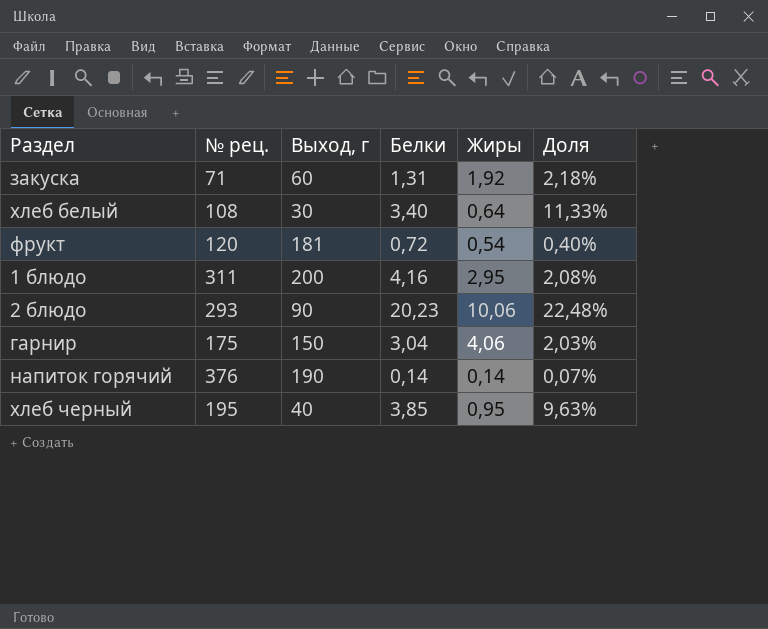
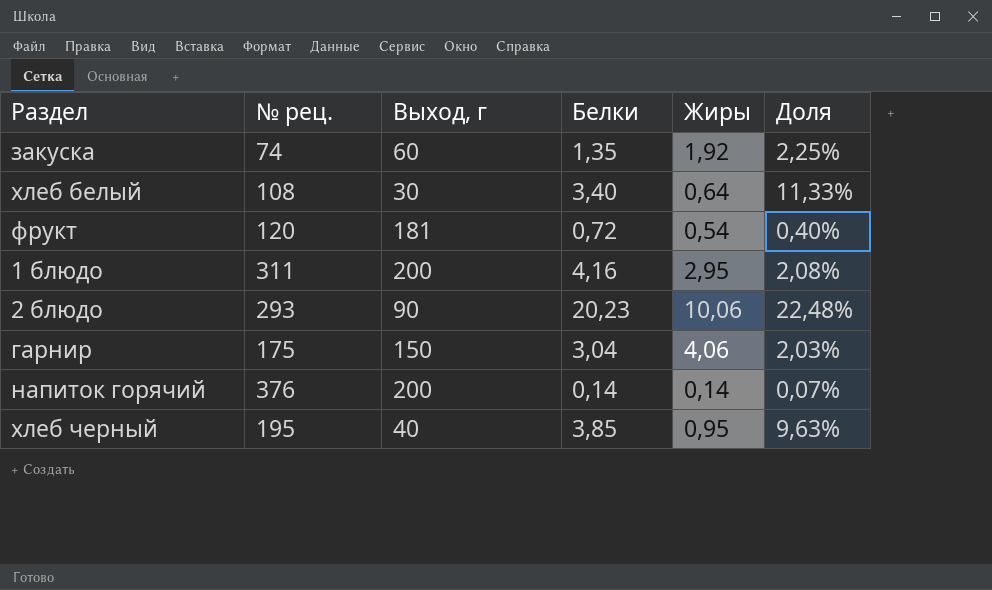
закуска | № рец.: 71 -> 74
закуска | Белки: 1,31 -> 1,35
закуска | Доля: 2,18% -> 2,25%
напиток горячий | Выход, г: 190 -> 200

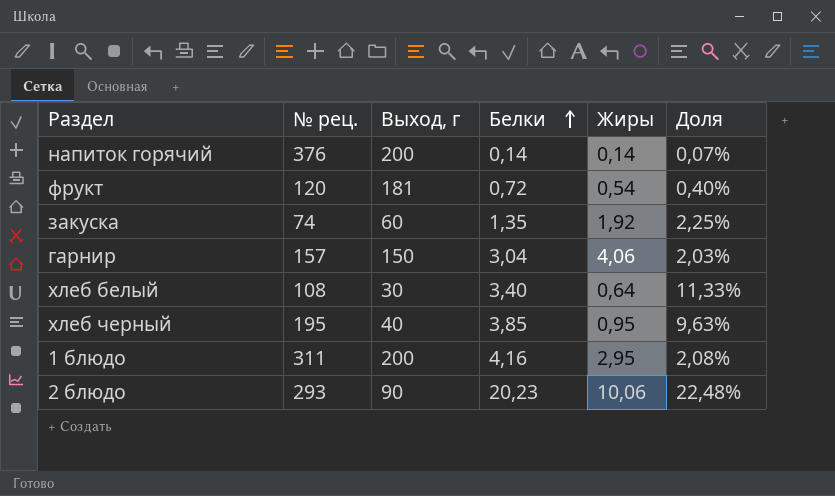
row order: none -> Белки ascending
гарнир | № рец.: 175 -> 157

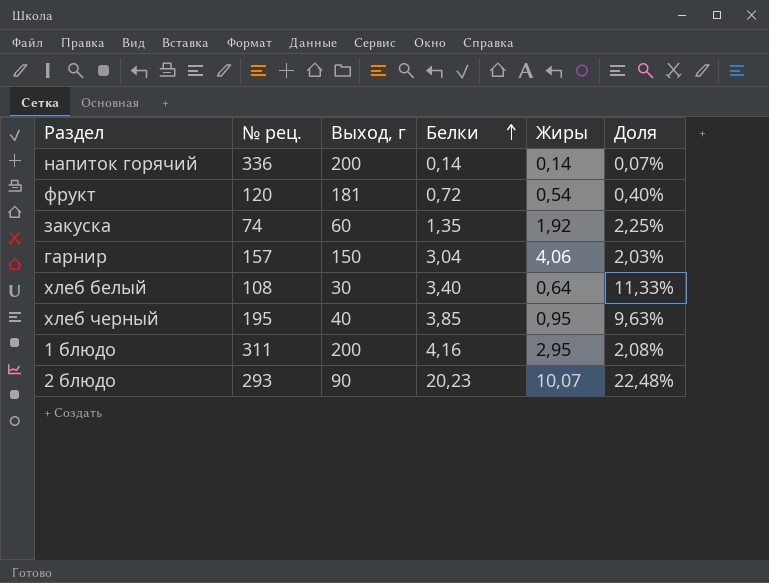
напиток горячий | № рец.: 376 -> 336
2 блюдо | Жиры: 10,06 -> 10,07

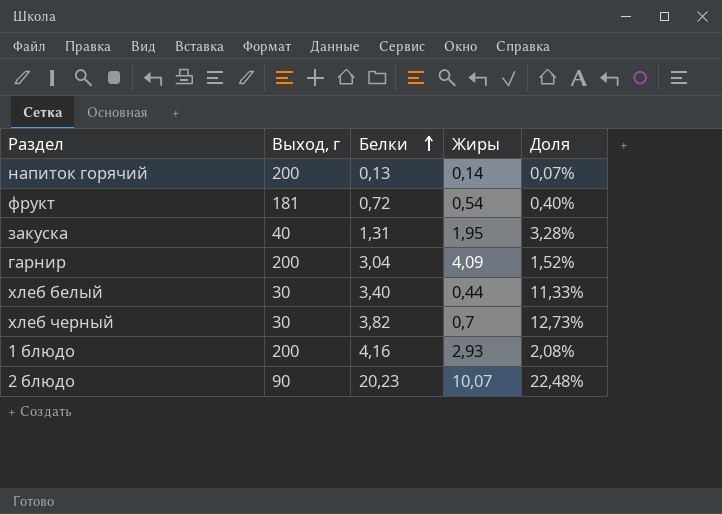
column № рец. | position: 2 -> none
напиток горячий | Белки: 0,14 -> 0,13
закуска | Выход, г: 60 -> 40
закуска | Белки: 1,35 -> 1,31
закуска | Жиры: 1,92 -> 1,95
закуска | Доля: 2,25% -> 3,28%
гарнир | Выход, г: 150 -> 200
гарнир | Жиры: 4,06 -> 4,09
гарнир | Доля: 2,03% -> 1,52%
хлеб белый | Жиры: 0,64 -> 0,44
хлеб черный | Выход, г: 40 -> 30
хлеб черный | Белки: 3,85 -> 3,82
хлеб черный | Жиры: 0,95 -> 0,7
хлеб черный | Доля: 9,63% -> 12,73%
1 блюдо | Жиры: 2,95 -> 2,93

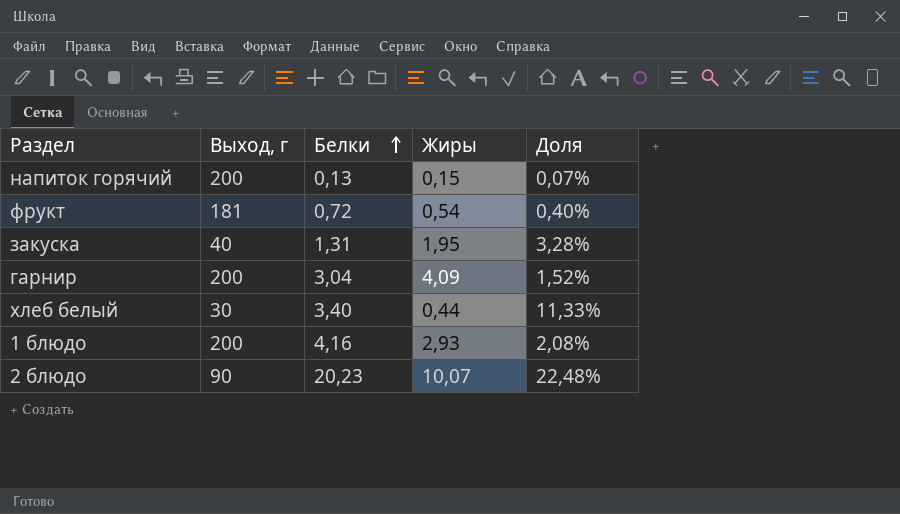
row хлеб черный: 30 | 3,82 | 0,7 | 12,73% -> none
напиток горячий | Жиры: 0,14 -> 0,15

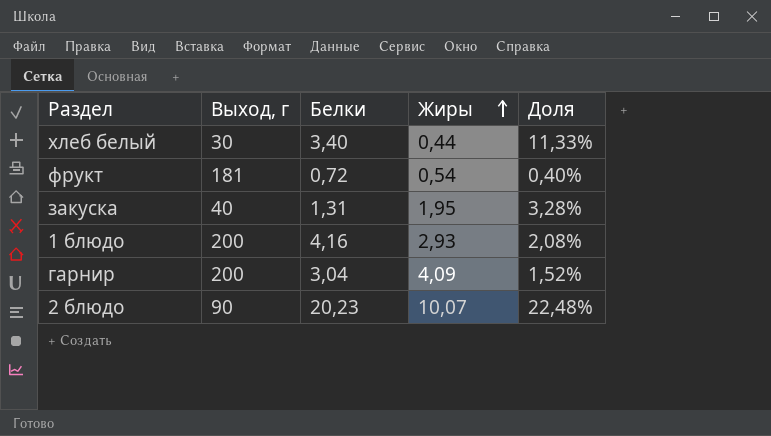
row order: Белки ascending -> Жиры ascending
row напиток горячий: 200 | 0,13 | 0,15 | 0,07% -> none

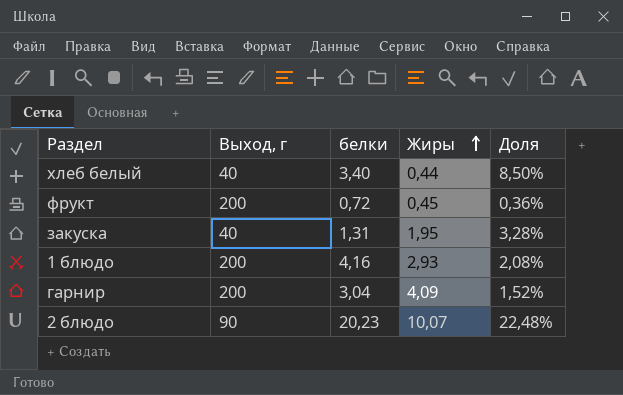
column name: Белки -> белки
хлеб белый | Выход, г: 30 -> 40
хлеб белый | Доля: 11,33% -> 8,50%
фрукт | Выход, г: 181 -> 200
фрукт | Жиры: 0,54 -> 0,45
фрукт | Доля: 0,40% -> 0,36%

